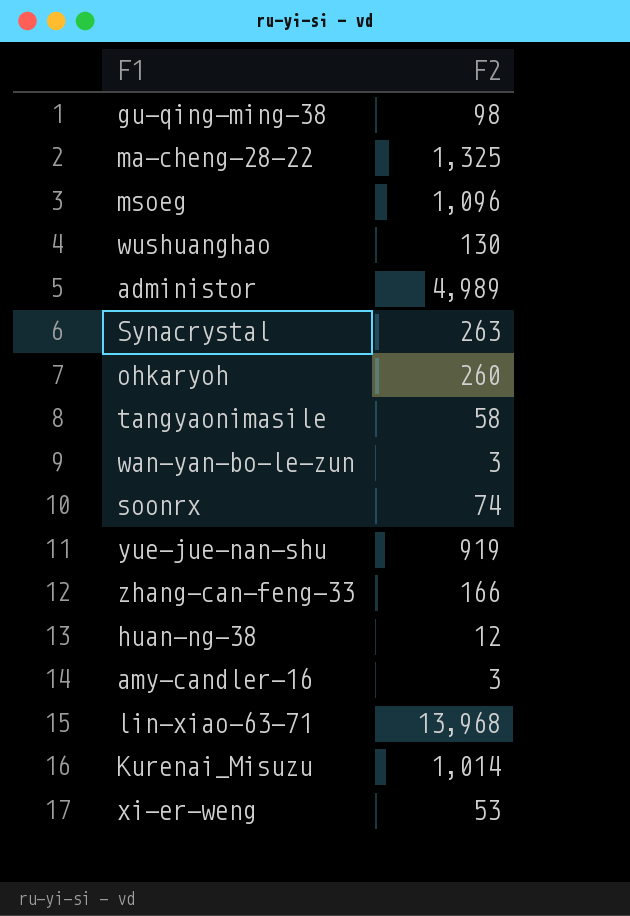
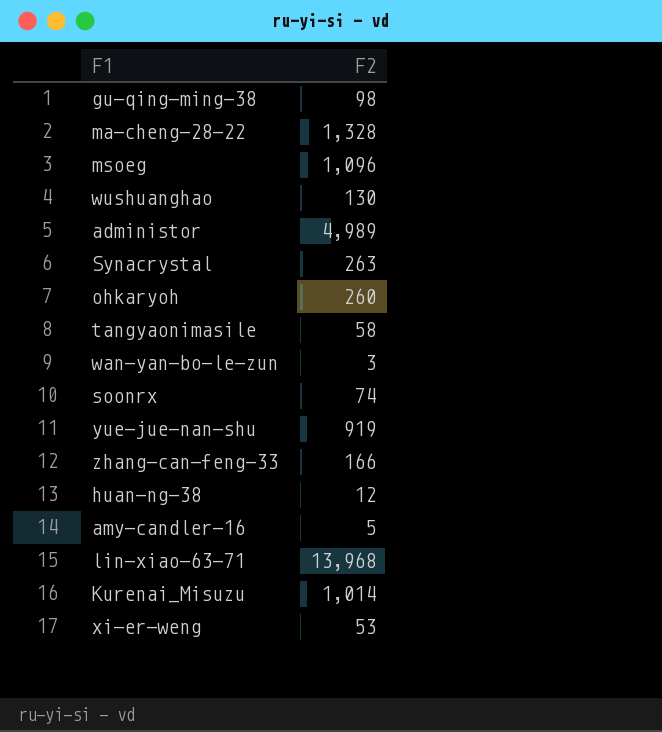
ma-cheng-28-22 | F2: 1,325 -> 1,328
amy-candler-16 | F2: 3 -> 5

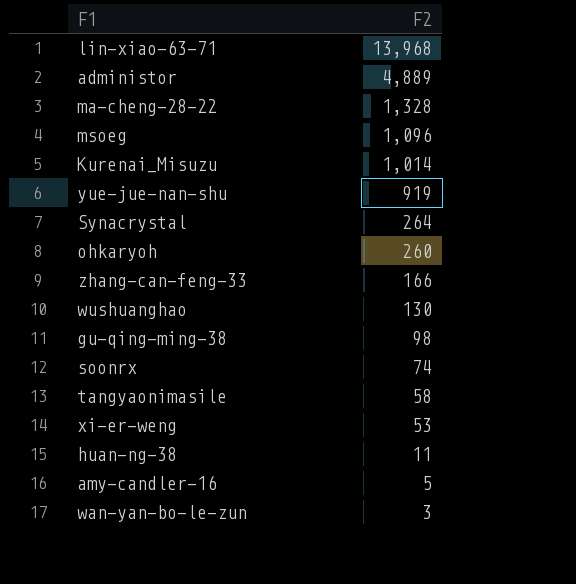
row order: none -> F2 descending
administor | F2: 4,989 -> 4,889
Synacrystal | F2: 263 -> 264
huan-ng-38 | F2: 12 -> 11

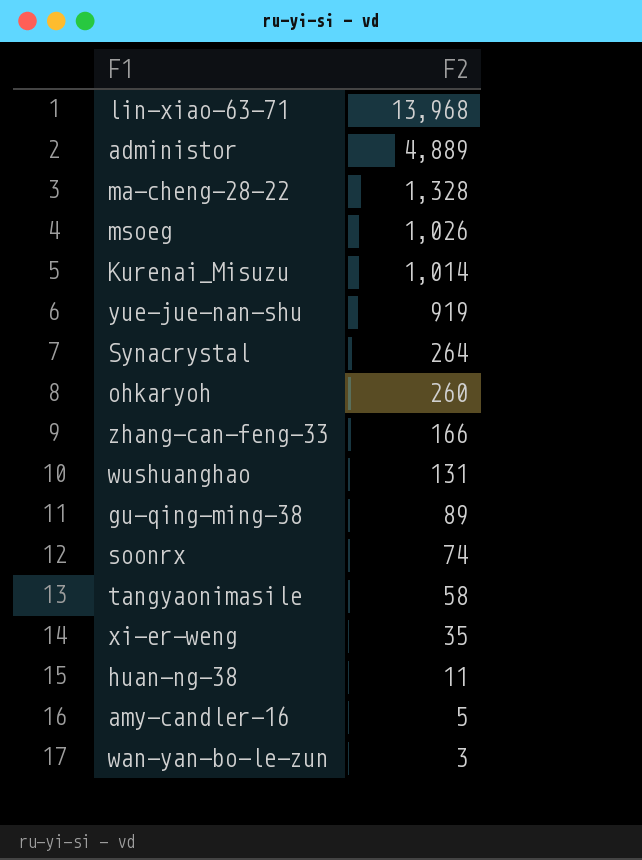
msoeg | F2: 1,096 -> 1,026
wushuanghao | F2: 130 -> 131
gu-qing-ming-38 | F2: 98 -> 89
xi-er-weng | F2: 53 -> 35

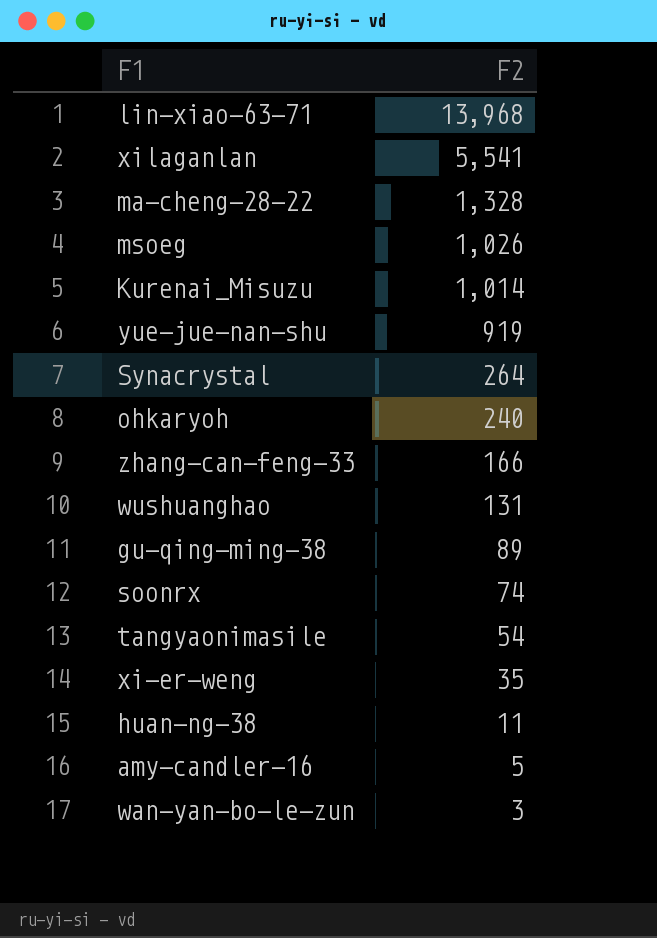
row administor: 4,889 -> none
row xilaganlan: none -> 5,541
ohkaryoh | F2: 260 -> 240
tangyaonimasile | F2: 58 -> 54

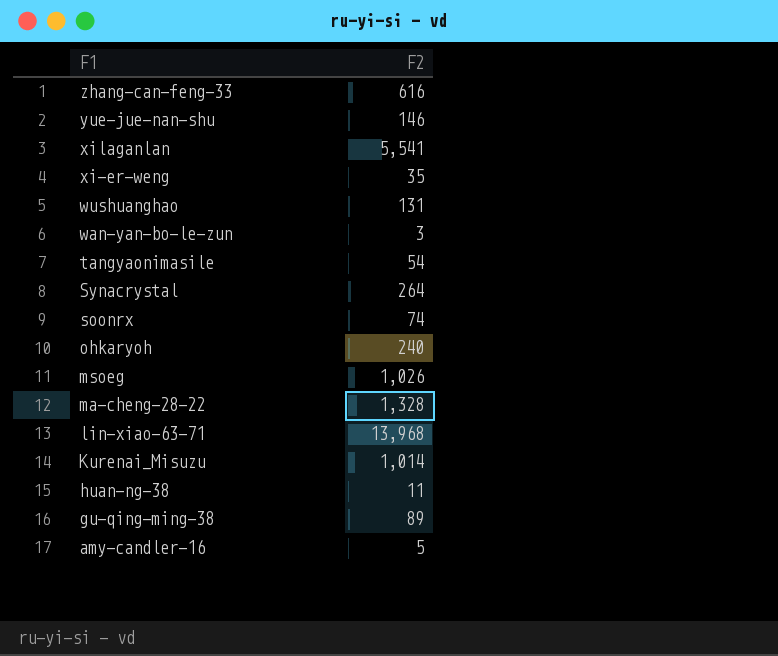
row order: F2 descending -> F1 descending
zhang-can-feng-33 | F2: 166 -> 616
yue-jue-nan-shu | F2: 919 -> 146

